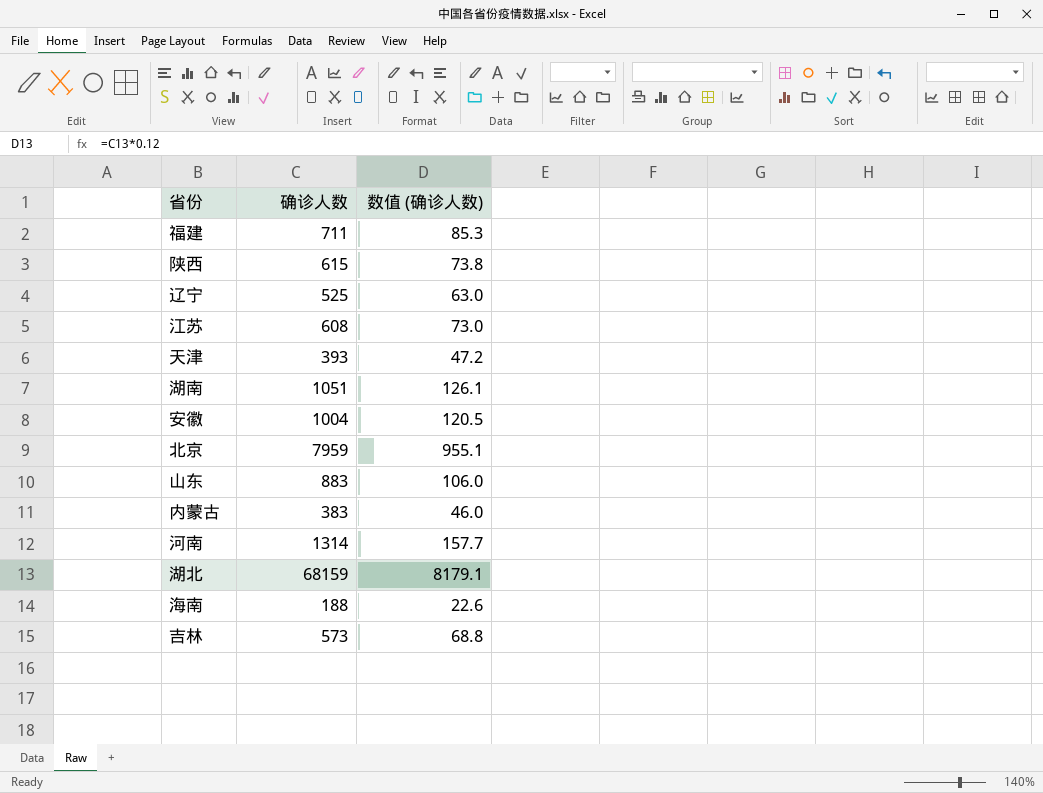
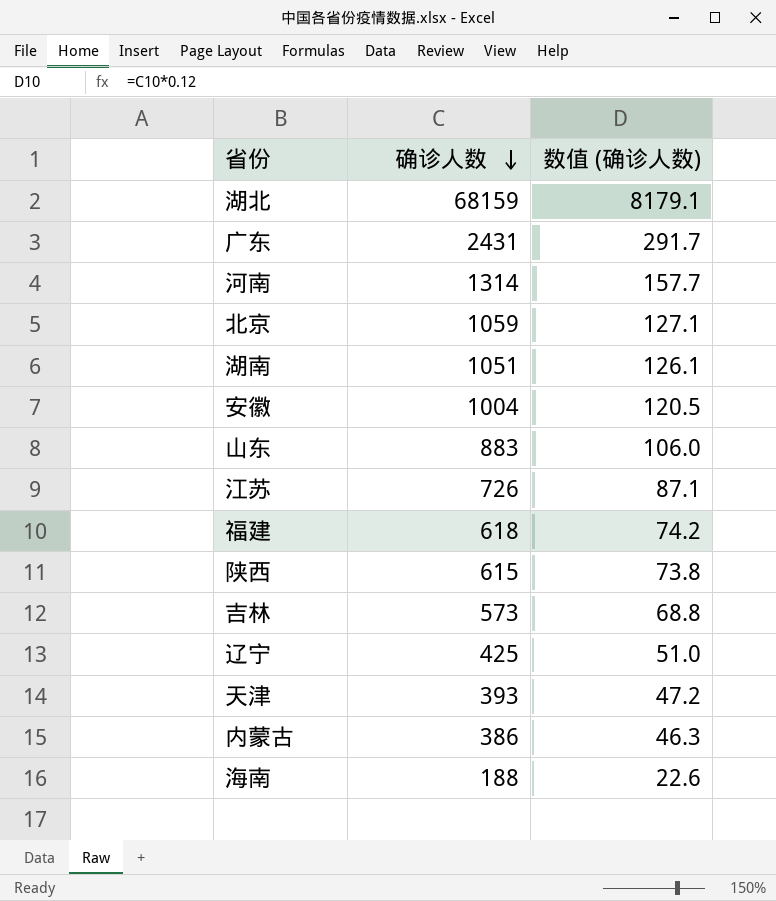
row order: none -> 确诊人数 descending
row 广东: none -> 2431 | 291.7
北京 | 确诊人数: 7959 -> 1059
北京 | 数值 (确诊人数): 955.1 -> 127.1
江苏 | 确诊人数: 608 -> 726
江苏 | 数值 (确诊人数): 73.0 -> 87.1
福建 | 确诊人数: 711 -> 618
福建 | 数值 (确诊人数): 85.3 -> 74.2
辽宁 | 确诊人数: 525 -> 425
辽宁 | 数值 (确诊人数): 63.0 -> 51.0
内蒙古 | 确诊人数: 383 -> 386
内蒙古 | 数值 (确诊人数): 46.0 -> 46.3

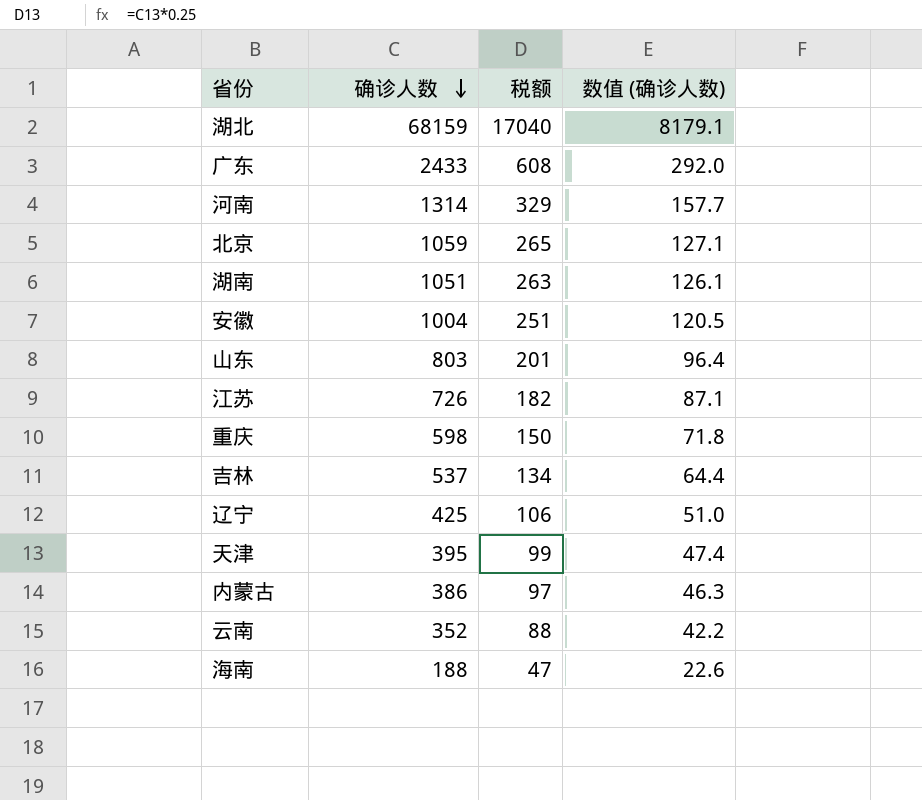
column 税额 | formula: none -> [确诊人数] * 0.25
row 福建: 618 | 74.2 -> none
row 陕西: 615 | 73.8 -> none
广东 | 确诊人数: 2431 -> 2433
广东 | 数值 (确诊人数): 291.7 -> 292.0
山东 | 确诊人数: 883 -> 803
山东 | 数值 (确诊人数): 106.0 -> 96.4
row 重庆: none -> 598 | 150 | 71.8
吉林 | 确诊人数: 573 -> 537
吉林 | 数值 (确诊人数): 68.8 -> 64.4
天津 | 确诊人数: 393 -> 395
天津 | 数值 (确诊人数): 47.2 -> 47.4
row 云南: none -> 352 | 88 | 42.2

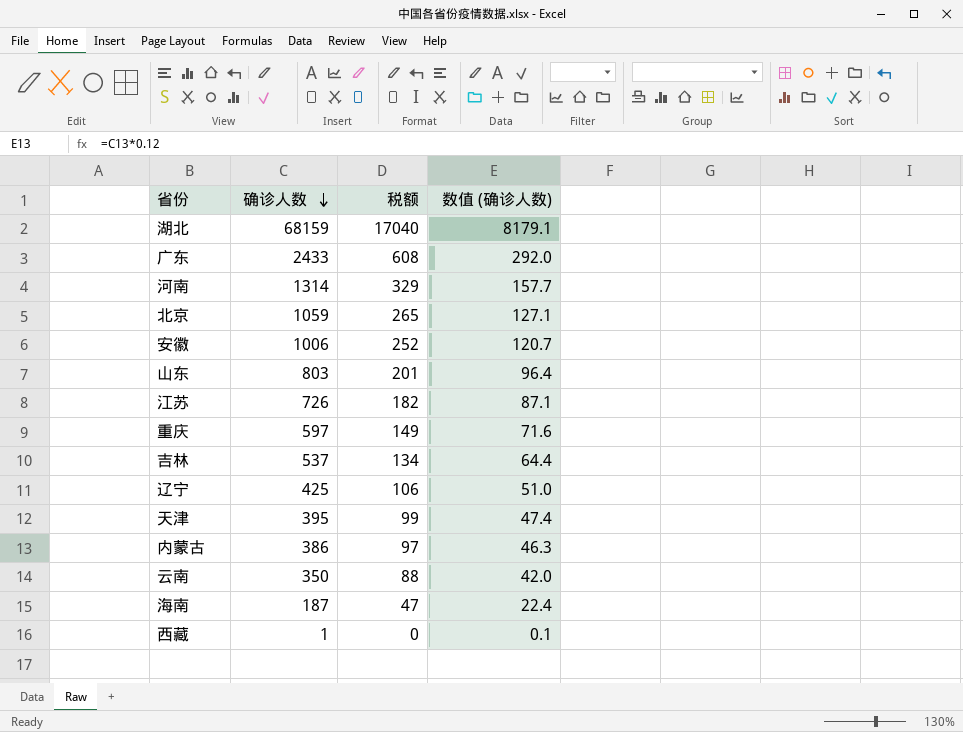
row 湖南: 1051 | 263 | 126.1 -> none
安徽 | 确诊人数: 1004 -> 1006
安徽 | 税额: 251 -> 252
安徽 | 数值 (确诊人数): 120.5 -> 120.7
重庆 | 确诊人数: 598 -> 597
重庆 | 税额: 150 -> 149
重庆 | 数值 (确诊人数): 71.8 -> 71.6
云南 | 确诊人数: 352 -> 350
云南 | 数值 (确诊人数): 42.2 -> 42.0
海南 | 确诊人数: 188 -> 187
海南 | 数值 (确诊人数): 22.6 -> 22.4
row 西藏: none -> 1 | 0 | 0.1

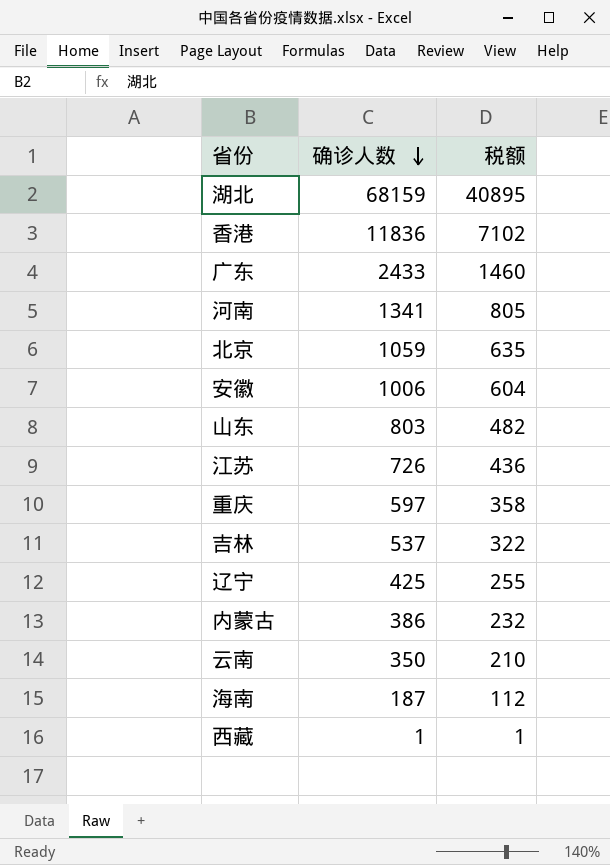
column 数值 (确诊人数) | formula: [确诊人数] * 0.12 -> none
column 税额 | formula: [确诊人数] * 0.25 -> [确诊人数] * 0.6
row 天津: 395 | 99 | 47.4 -> none
row 香港: none -> 11836 | 7102
河南 | 确诊人数: 1314 -> 1341

